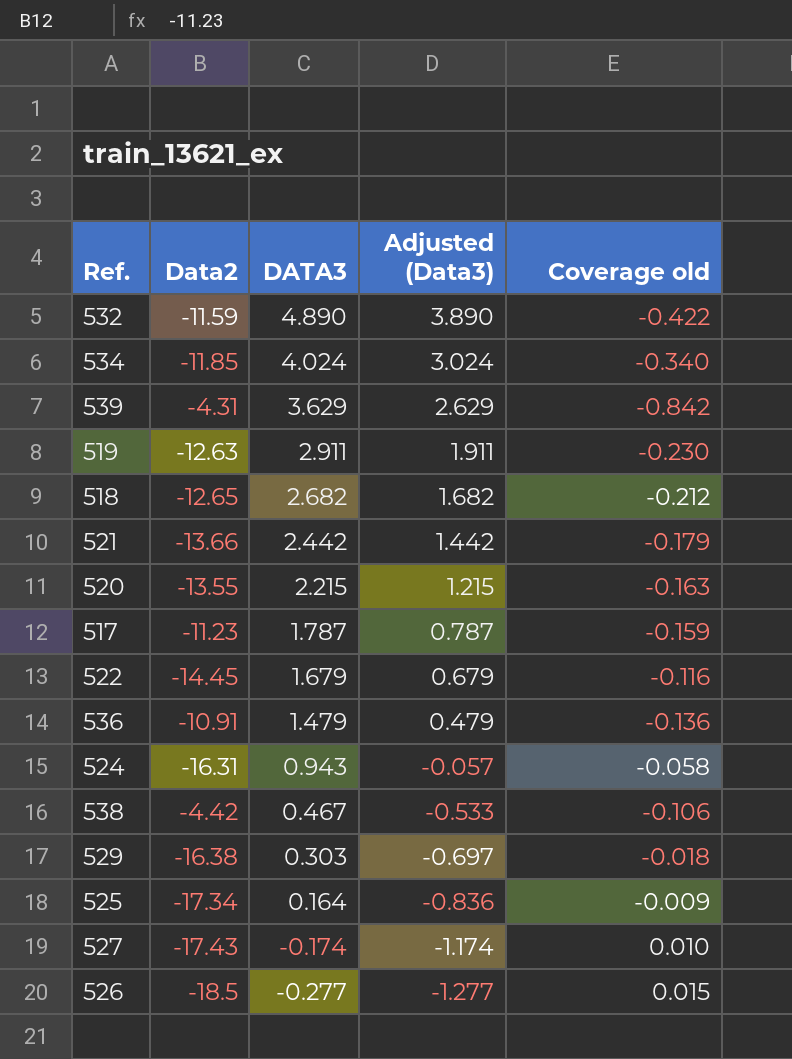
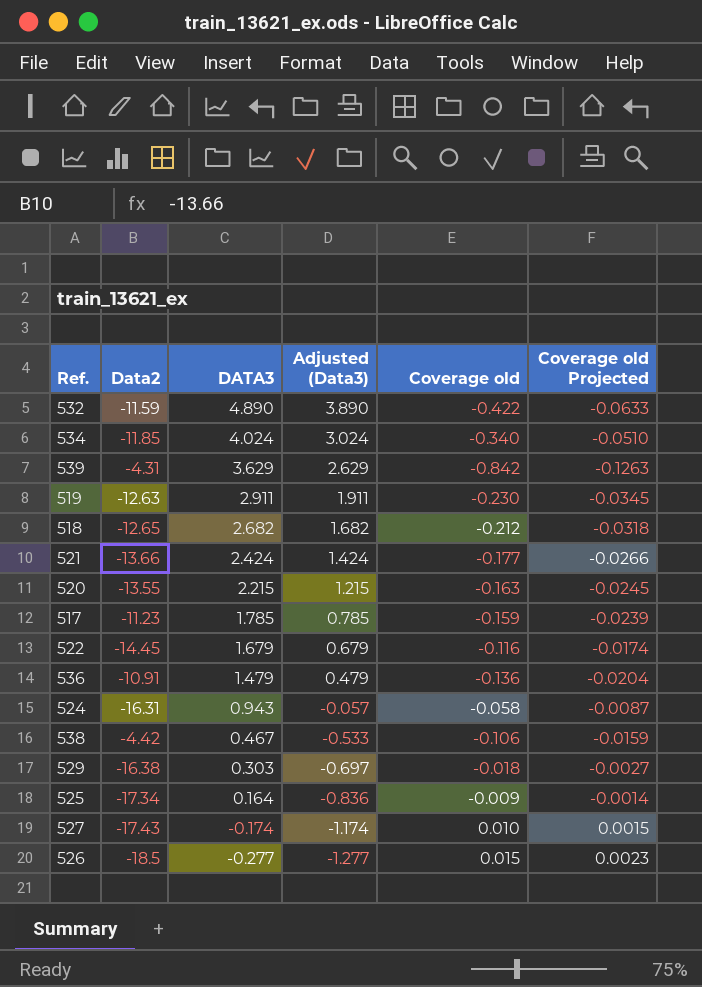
column Coverage old Projected | formula: none -> [Coverage old] * 0.15
521 | DATA3: 2.442 -> 2.424
521 | Adjusted (Data3): 1.442 -> 1.424
521 | Coverage old: -0.179 -> -0.177
517 | DATA3: 1.787 -> 1.785
517 | Adjusted (Data3): 0.787 -> 0.785

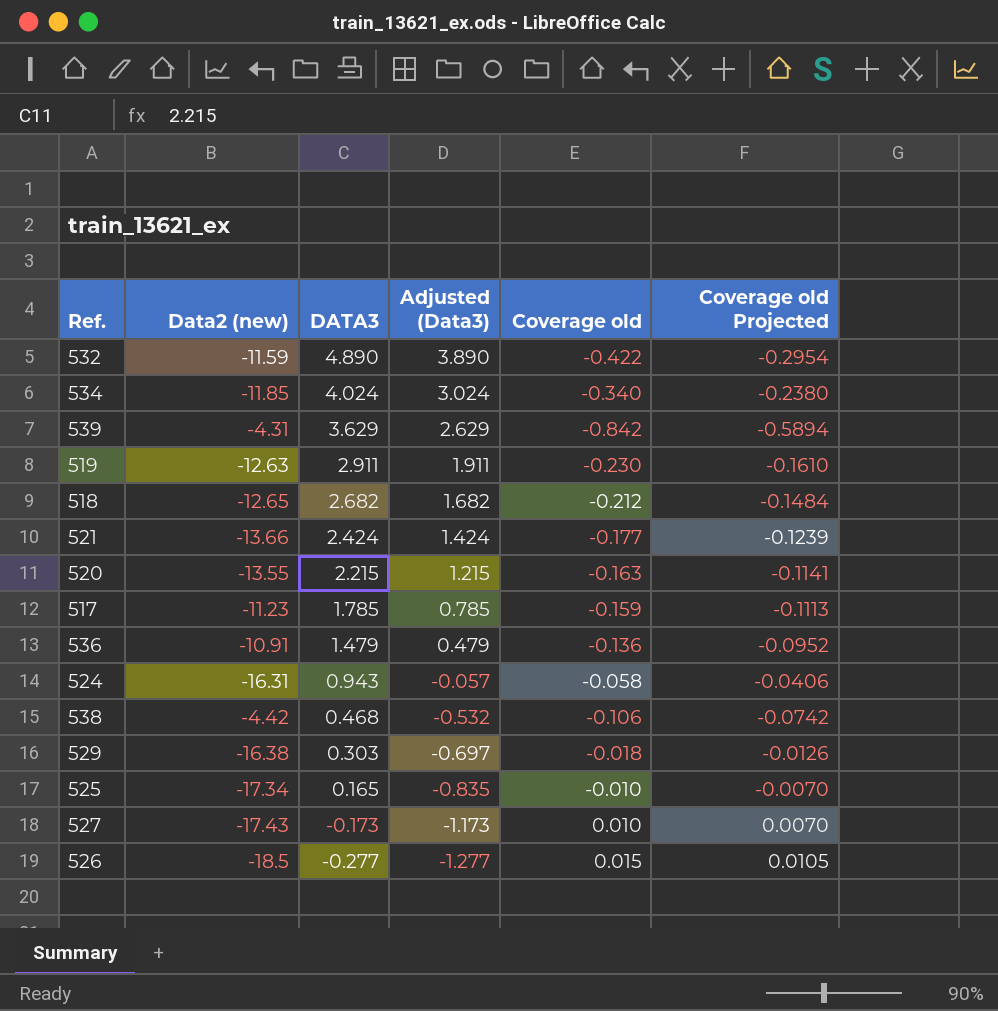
column name: Data2 -> Data2 (new)
column Coverage old Projected | formula: [Coverage old] * 0.15 -> [Coverage old] * 0.7
row 522: -14.45 | 1.679 | 0.679 | -0.116 | -0.0174 -> none
538 | DATA3: 0.467 -> 0.468
538 | Adjusted (Data3): -0.533 -> -0.532
525 | DATA3: 0.164 -> 0.165
525 | Adjusted (Data3): -0.836 -> -0.835
525 | Coverage old: -0.009 -> -0.010
527 | DATA3: -0.174 -> -0.173
527 | Adjusted (Data3): -1.174 -> -1.173

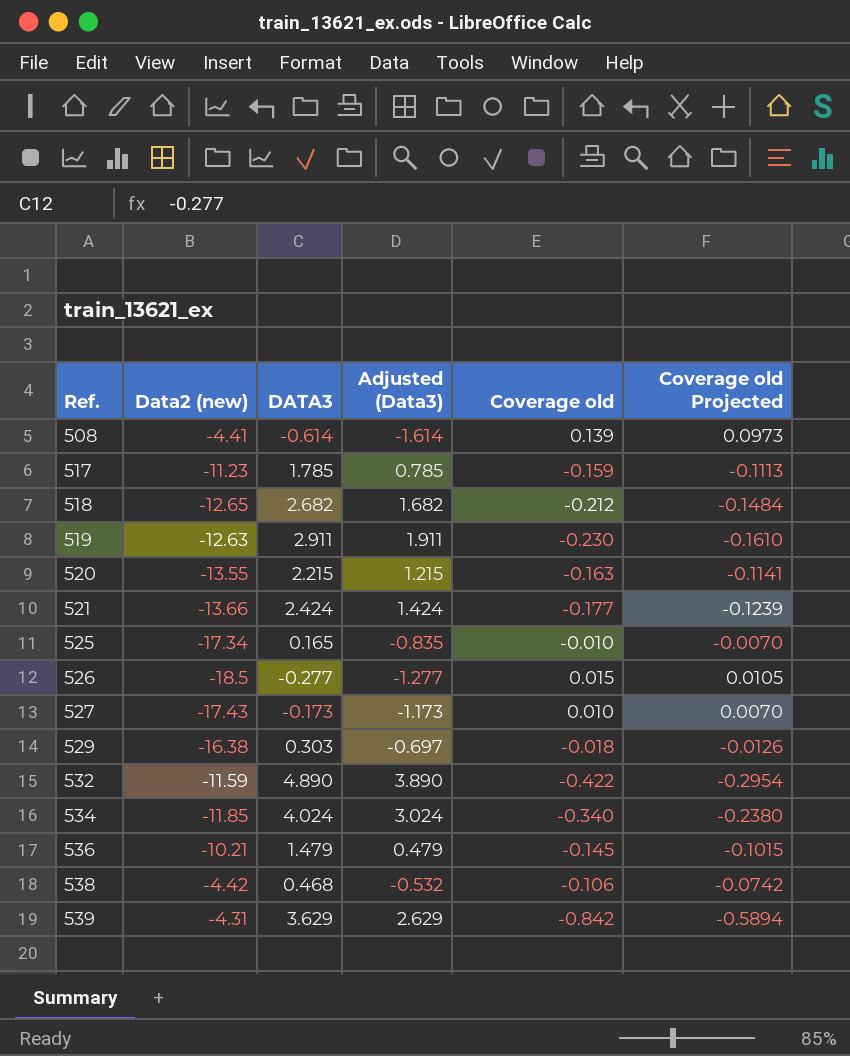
row order: DATA3 descending -> Ref. ascending
row 524: -16.31 | 0.943 | -0.057 | -0.058 | -0.0406 -> none
row 508: none -> -4.41 | -0.614 | -1.614 | 0.139 | 0.0973
536 | Data2 (new): -10.91 -> -10.21
536 | Coverage old: -0.136 -> -0.145
536 | Coverage old Projected: -0.0952 -> -0.1015

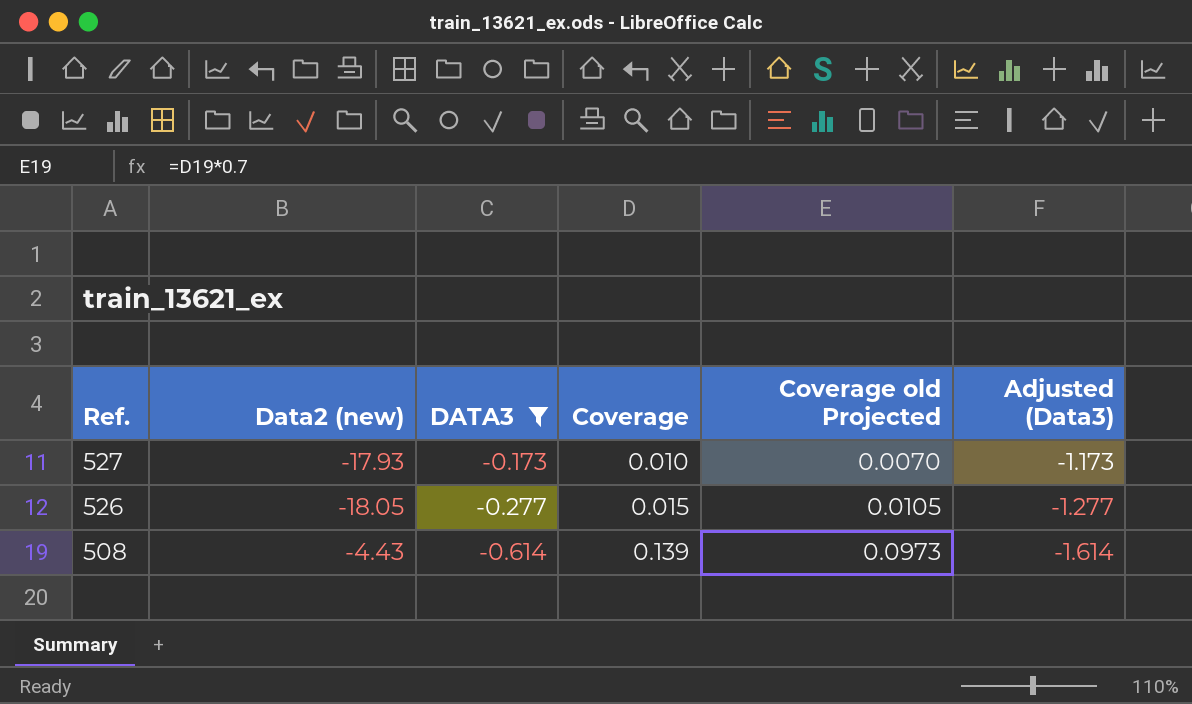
filter: none -> DATA3 <= -0.173
row order: Ref. ascending -> Ref. descending
column name: Coverage old -> Coverage
column Adjusted (Data3) | position: 4 -> 6
527 | Data2 (new): -17.43 -> -17.93
526 | Data2 (new): -18.5 -> -18.05
508 | Data2 (new): -4.41 -> -4.43

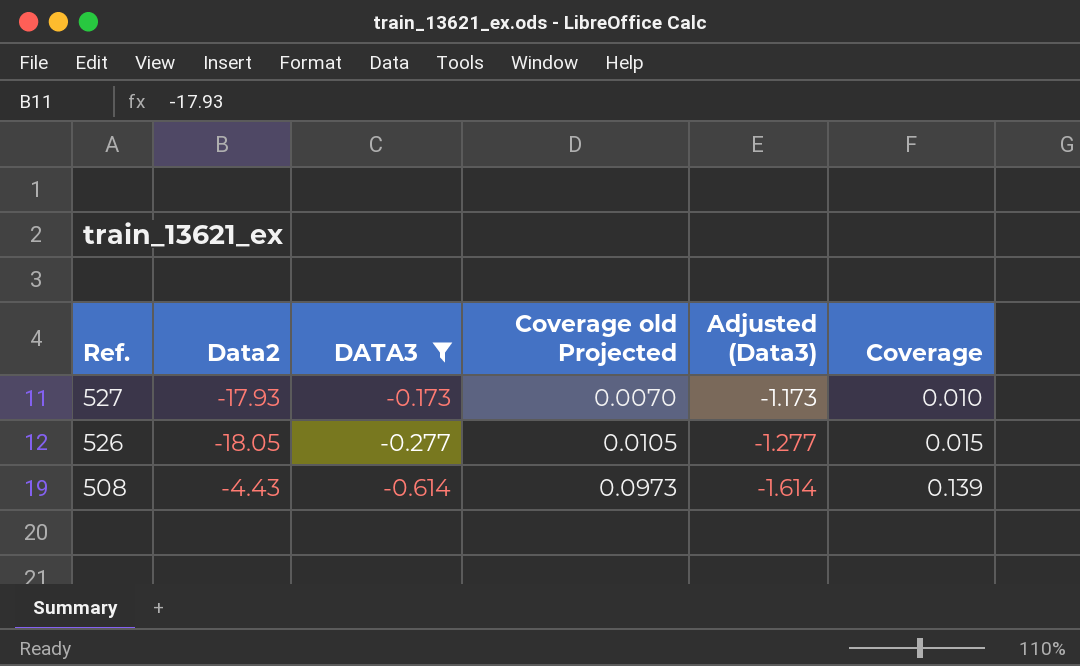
column name: Data2 (new) -> Data2
column Coverage | position: 4 -> 6

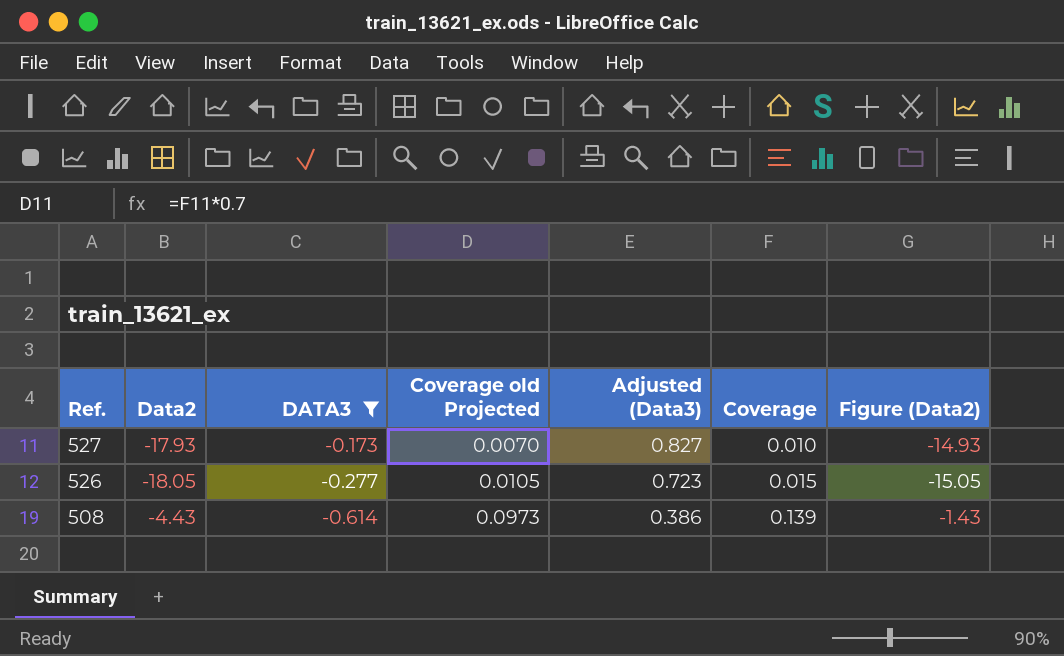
column Adjusted (Data3) | formula: [DATA3] - 1 -> [DATA3] + 1
column Figure (Data2) | formula: none -> [Data2] + 3

